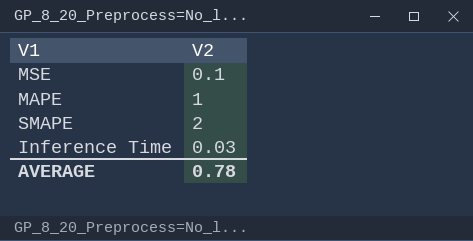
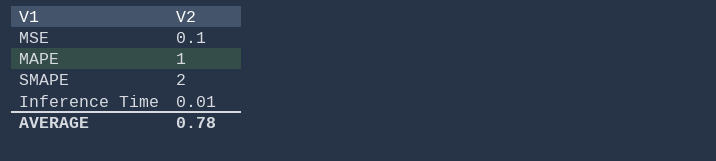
Inference Time | V2: 0.03 -> 0.01

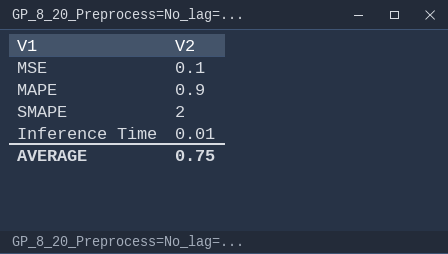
MAPE | V2: 1 -> 0.9
AVERAGE | V2: 0.78 -> 0.75

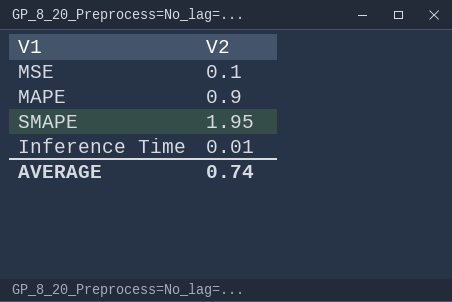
SMAPE | V2: 2 -> 1.95
AVERAGE | V2: 0.75 -> 0.74

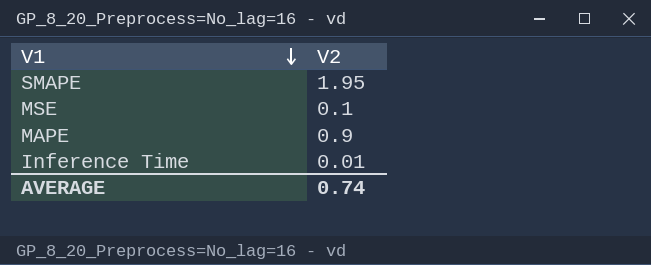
row order: none -> V1 descending

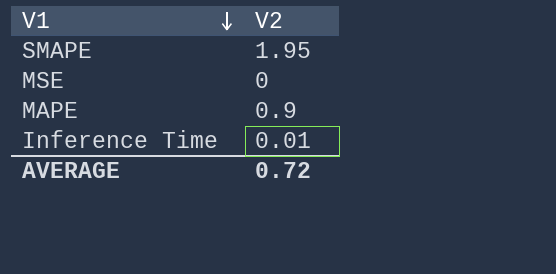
MSE | V2: 0.1 -> 0
AVERAGE | V2: 0.74 -> 0.72

